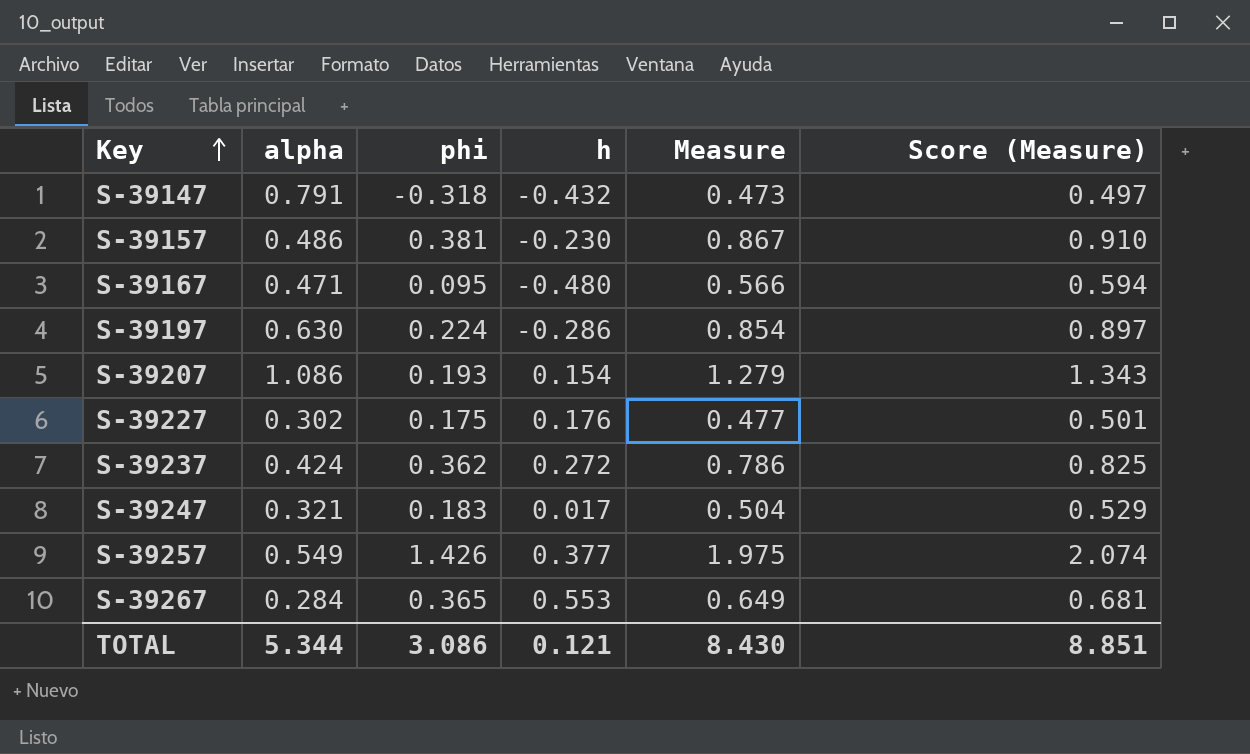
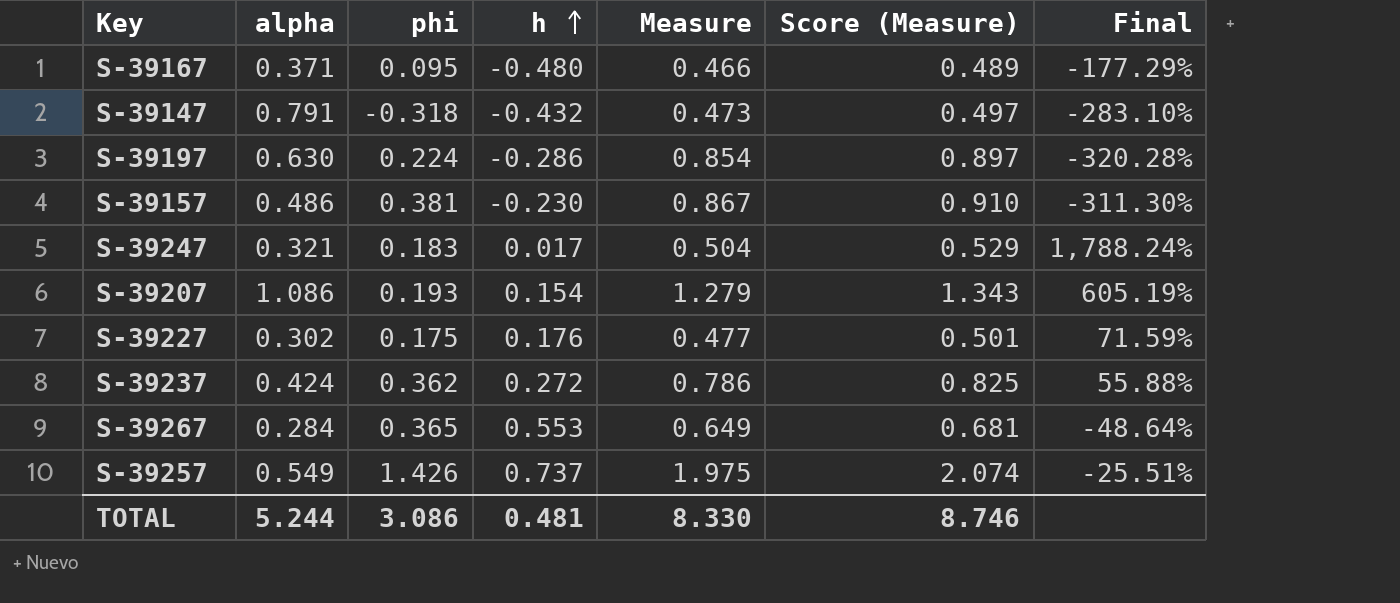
row order: Key ascending -> h ascending
column Final | formula: none -> ([alpha] - [h]) / [h]
S-39167 | alpha: 0.471 -> 0.371
S-39167 | Measure: 0.566 -> 0.466
S-39167 | Score (Measure): 0.594 -> 0.489
S-39257 | h: 0.377 -> 0.737
TOTAL | alpha: 5.344 -> 5.244
TOTAL | h: 0.121 -> 0.481
TOTAL | Measure: 8.430 -> 8.330
TOTAL | Score (Measure): 8.851 -> 8.746

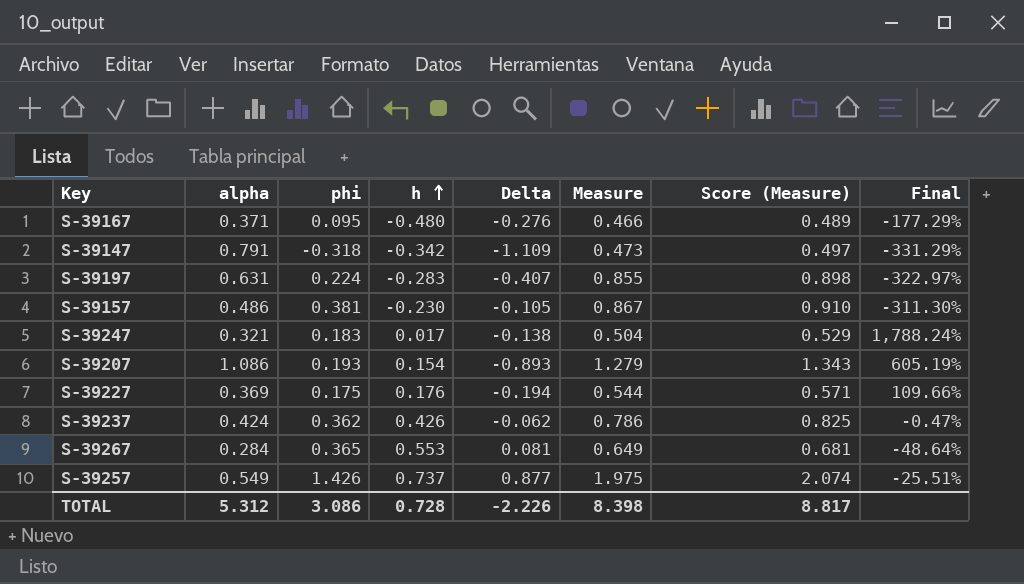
column Delta | formula: none -> [phi] - [alpha]
S-39147 | h: -0.432 -> -0.342
S-39147 | Final: -283.10% -> -331.29%
S-39197 | alpha: 0.630 -> 0.631
S-39197 | h: -0.286 -> -0.283
S-39197 | Measure: 0.854 -> 0.855
S-39197 | Score (Measure): 0.897 -> 0.898
S-39197 | Final: -320.28% -> -322.97%
S-39227 | alpha: 0.302 -> 0.369
S-39227 | Measure: 0.477 -> 0.544
S-39227 | Score (Measure): 0.501 -> 0.571
S-39227 | Final: 71.59% -> 109.66%
S-39237 | h: 0.272 -> 0.426
S-39237 | Final: 55.88% -> -0.47%
TOTAL | alpha: 5.244 -> 5.312
TOTAL | h: 0.481 -> 0.728
TOTAL | Measure: 8.330 -> 8.398
TOTAL | Score (Measure): 8.746 -> 8.817

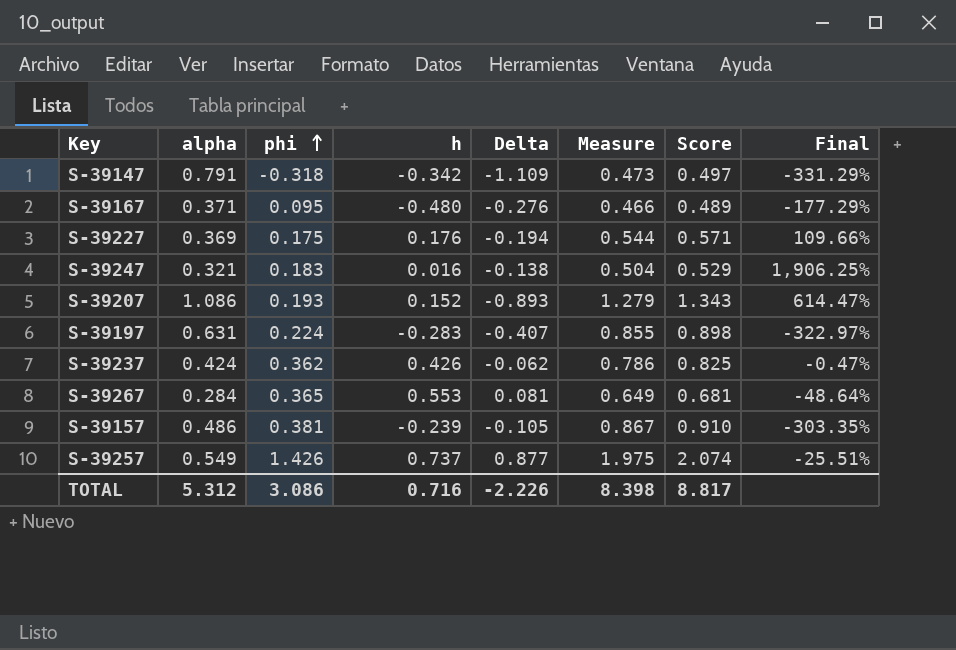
row order: h ascending -> phi ascending
column name: Score (Measure) -> Score
S-39247 | h: 0.017 -> 0.016
S-39247 | Final: 1,788.24% -> 1,906.25%
S-39207 | h: 0.154 -> 0.152
S-39207 | Final: 605.19% -> 614.47%
S-39157 | h: -0.230 -> -0.239
S-39157 | Final: -311.30% -> -303.35%
TOTAL | h: 0.728 -> 0.716

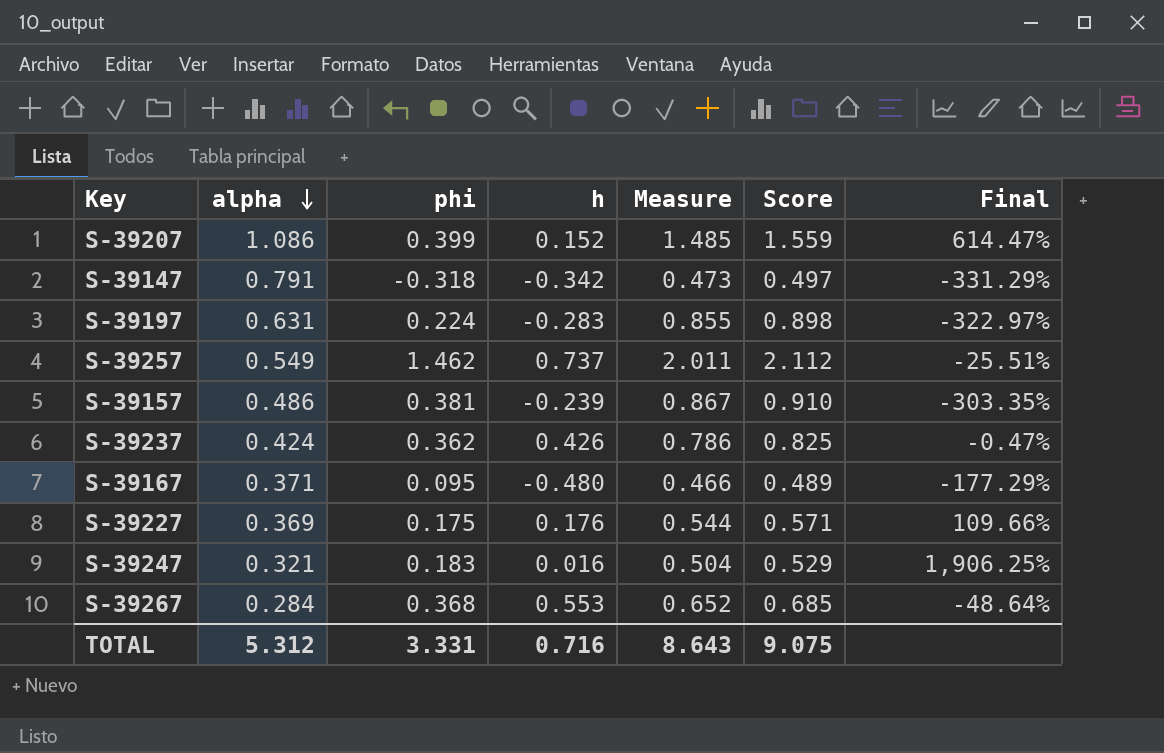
row order: phi ascending -> alpha descending
column Delta | formula: [phi] - [alpha] -> none
S-39207 | phi: 0.193 -> 0.399
S-39207 | Measure: 1.279 -> 1.485
S-39207 | Score: 1.343 -> 1.559
S-39257 | phi: 1.426 -> 1.462
S-39257 | Measure: 1.975 -> 2.011
S-39257 | Score: 2.074 -> 2.112
S-39267 | phi: 0.365 -> 0.368
S-39267 | Measure: 0.649 -> 0.652
S-39267 | Score: 0.681 -> 0.685
TOTAL | phi: 3.086 -> 3.331
TOTAL | Measure: 8.398 -> 8.643
TOTAL | Score: 8.817 -> 9.075

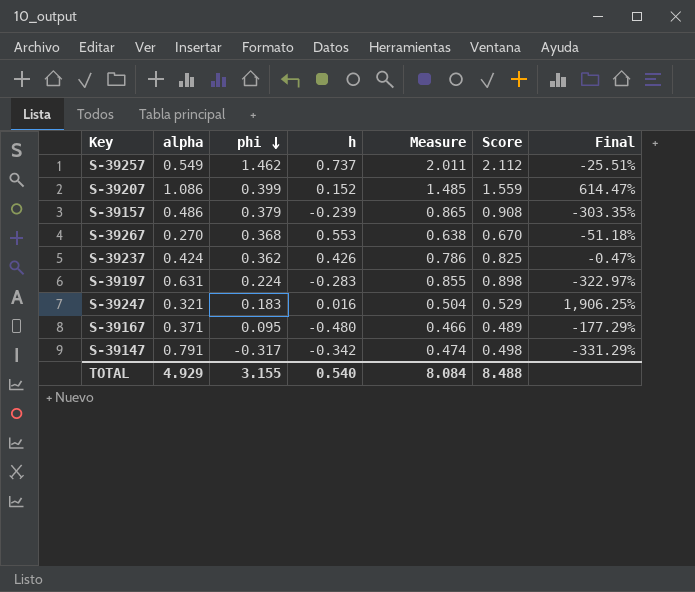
row order: alpha descending -> phi descending
row S-39227: 0.369 | 0.175 | 0.176 | 0.544 | 0.571 | 109.66% -> none
S-39157 | phi: 0.381 -> 0.379
S-39157 | Measure: 0.867 -> 0.865
S-39157 | Score: 0.910 -> 0.908
S-39267 | alpha: 0.284 -> 0.270
S-39267 | Measure: 0.652 -> 0.638
S-39267 | Score: 0.685 -> 0.670
S-39267 | Final: -48.64% -> -51.18%
S-39147 | phi: -0.318 -> -0.317
S-39147 | Measure: 0.473 -> 0.474
S-39147 | Score: 0.497 -> 0.498
TOTAL | alpha: 5.312 -> 4.929
TOTAL | phi: 3.331 -> 3.155
TOTAL | h: 0.716 -> 0.540
TOTAL | Measure: 8.643 -> 8.084
TOTAL | Score: 9.075 -> 8.488

